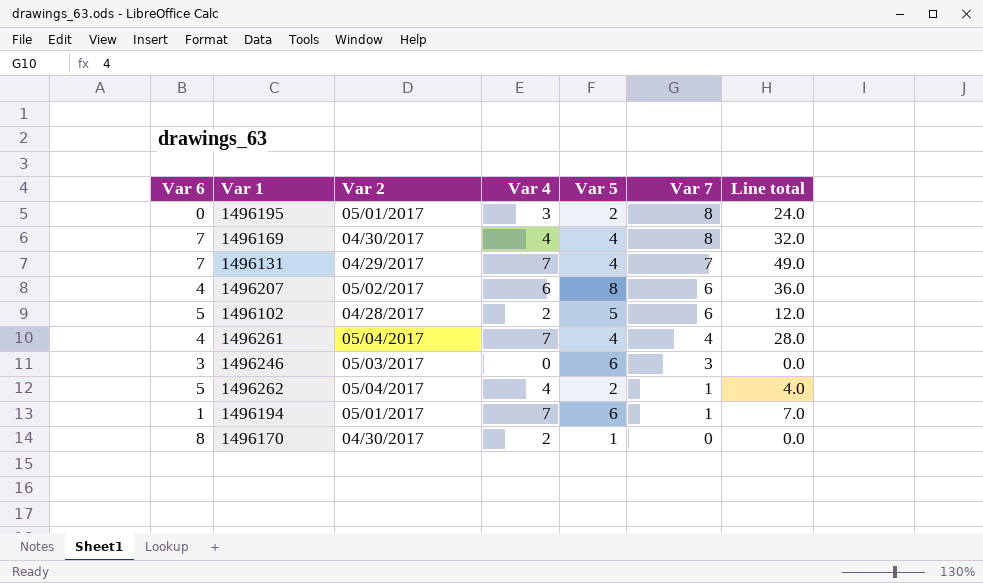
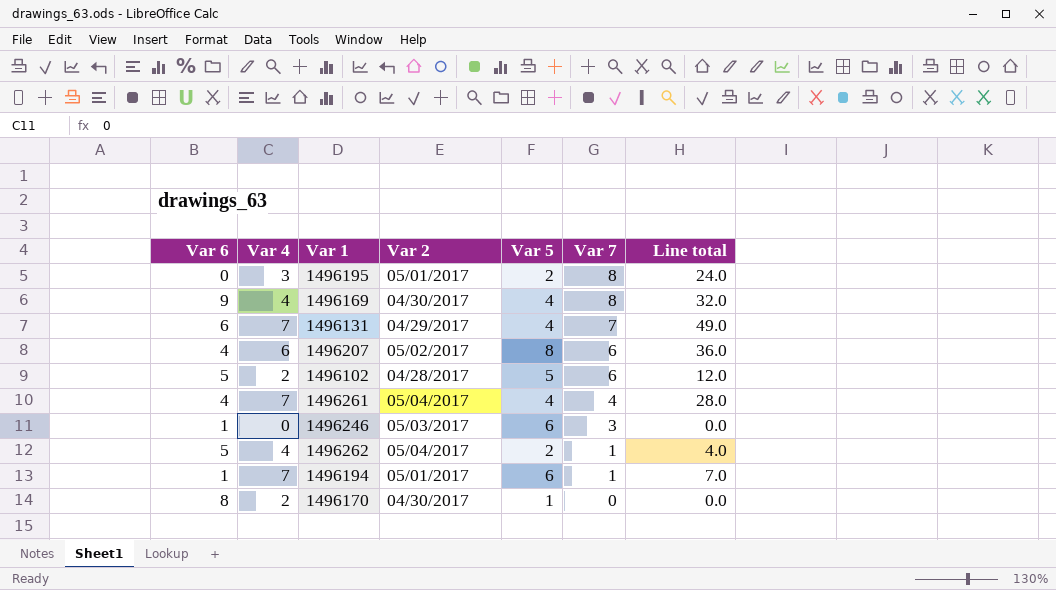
column Var 4 | position: 4 -> 2
1496169 | Var 6: 7 -> 9
1496131 | Var 6: 7 -> 6
1496246 | Var 6: 3 -> 1

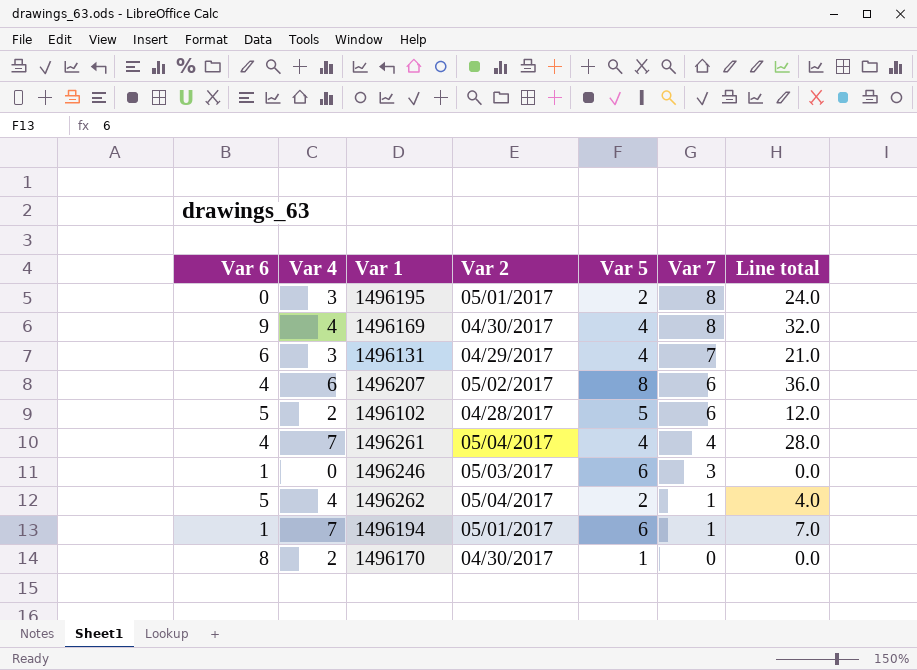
1496131 | Var 4: 7 -> 3
1496131 | Line total: 49.0 -> 21.0

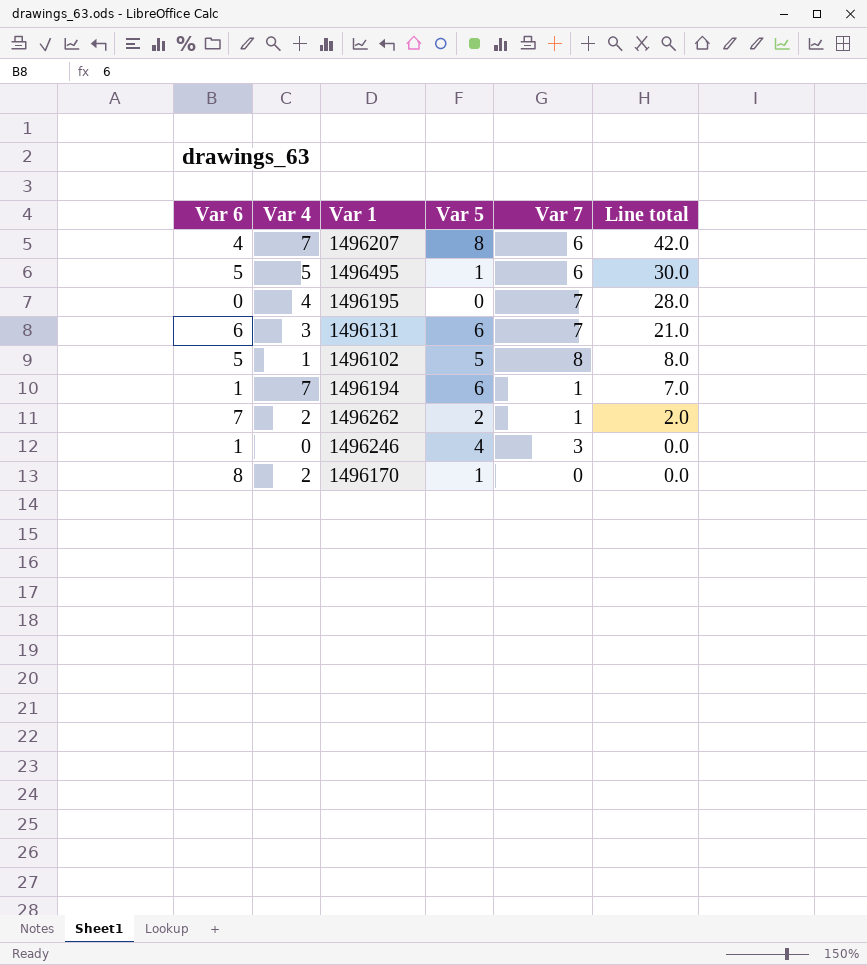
row order: Var 7 descending -> Line total descending
column Var 2 | position: 4 -> none
row 1496169: 9 | 4 | 04/30/2017 | 4 | 8 | 32.0 -> none
row 1496261: 4 | 7 | 05/04/2017 | 4 | 4 | 28.0 -> none
1496207 | Var 4: 6 -> 7
1496207 | Line total: 36.0 -> 42.0
row 1496495: none -> 5 | 5 | 1 | 6 | 30.0
1496195 | Var 4: 3 -> 4
1496195 | Var 5: 2 -> 0
1496195 | Var 7: 8 -> 7
1496195 | Line total: 24.0 -> 28.0
1496131 | Var 5: 4 -> 6
1496102 | Var 4: 2 -> 1
1496102 | Var 7: 6 -> 8
1496102 | Line total: 12.0 -> 8.0
1496262 | Var 6: 5 -> 7
1496262 | Var 4: 4 -> 2
1496262 | Line total: 4.0 -> 2.0
1496246 | Var 5: 6 -> 4

